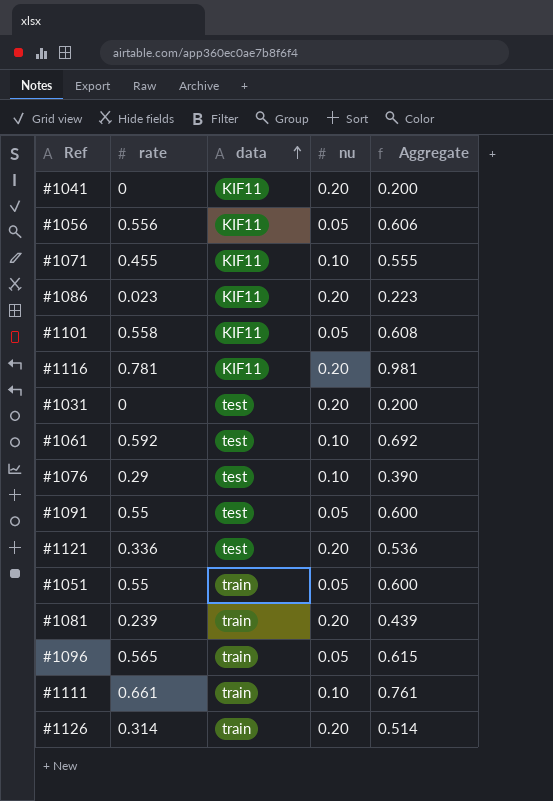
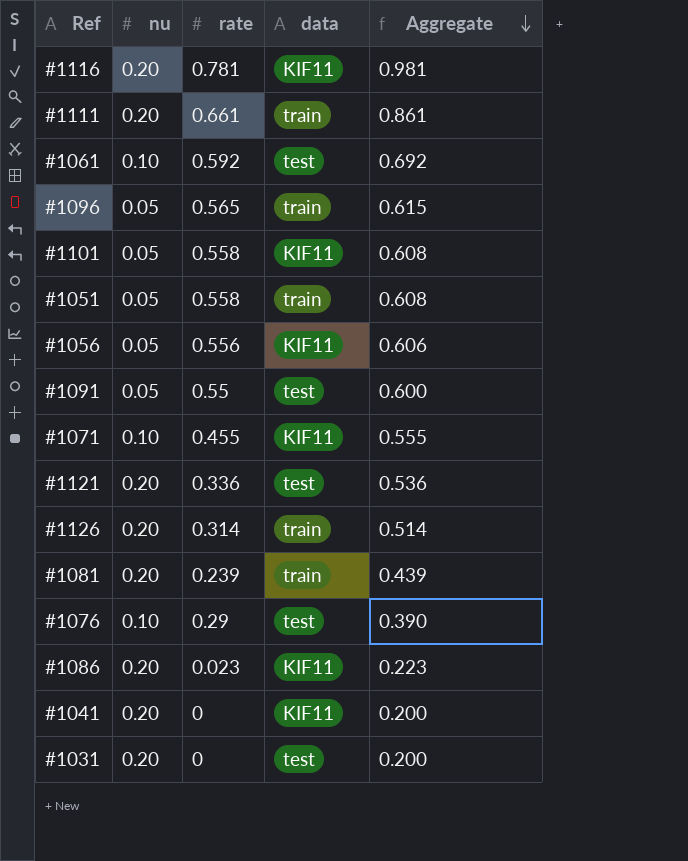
row order: data ascending -> Aggregate descending
column nu | position: 4 -> 2
#1111 | nu: 0.10 -> 0.20
#1111 | Aggregate: 0.761 -> 0.861
#1051 | rate: 0.55 -> 0.558
#1051 | Aggregate: 0.600 -> 0.608

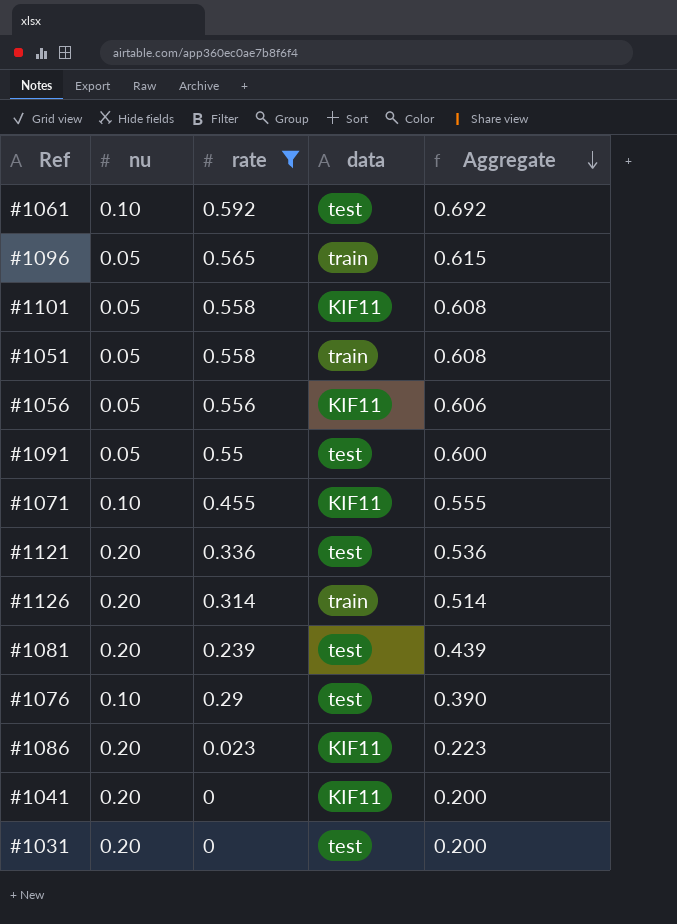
filter: none -> rate <= 0.592
#1081 | data: train -> test

